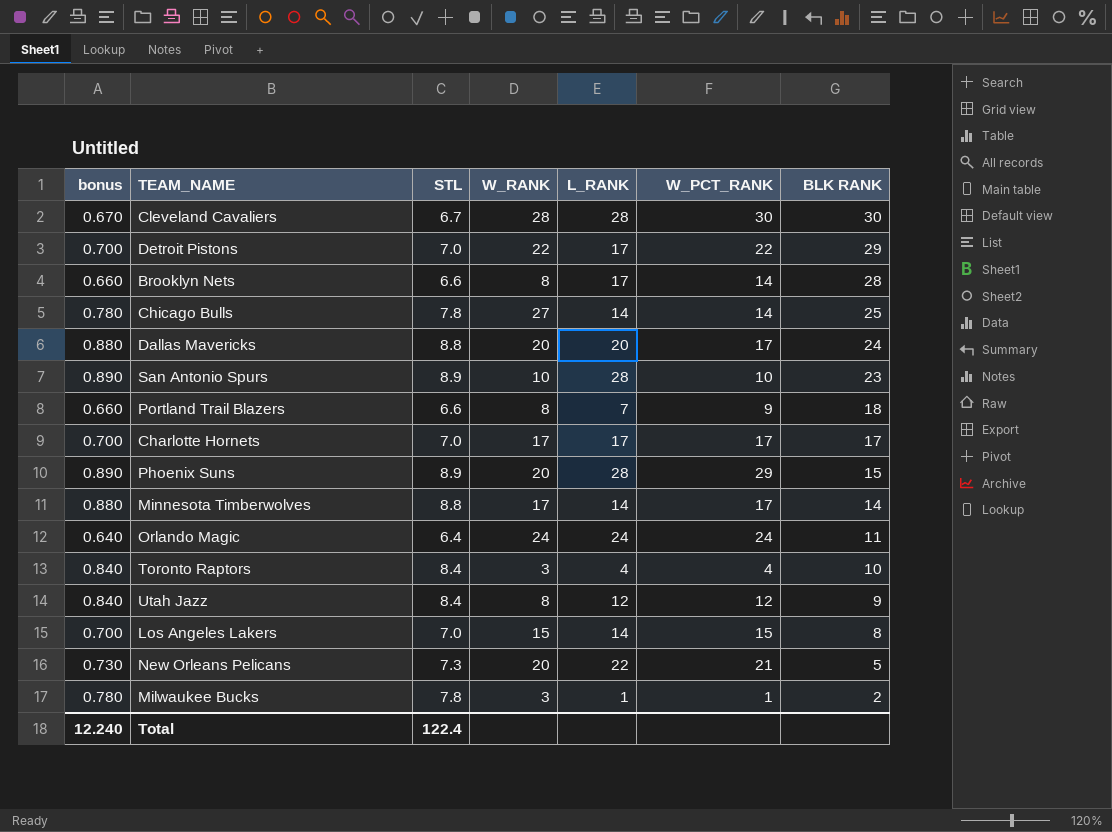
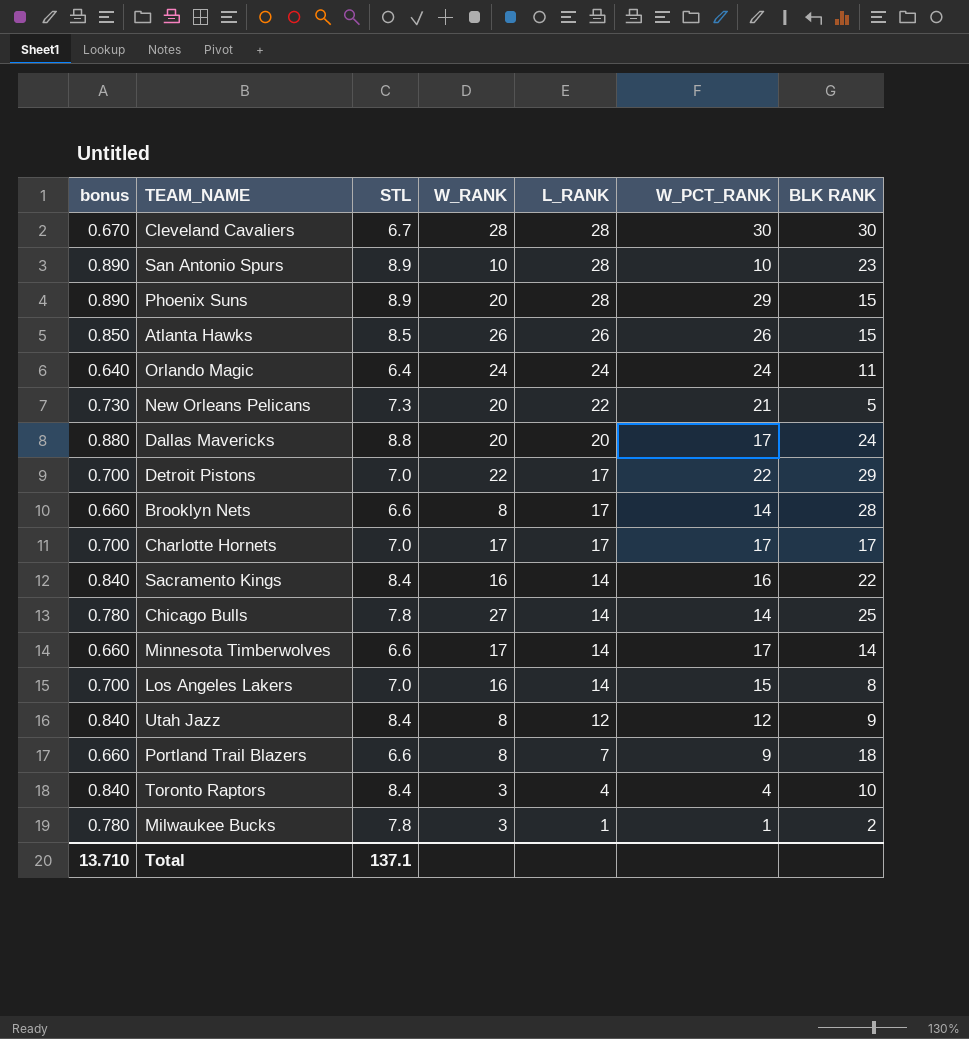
row order: BLK RANK descending -> L_RANK descending
row Atlanta Hawks: none -> 0.850 | 8.5 | 26 | 26 | 26 | 15
row Sacramento Kings: none -> 0.840 | 8.4 | 16 | 14 | 16 | 22
Minnesota Timberwolves | bonus: 0.880 -> 0.660
Minnesota Timberwolves | STL: 8.8 -> 6.6
Los Angeles Lakers | W_RANK: 15 -> 16
Total | bonus: 12.240 -> 13.710
Total | STL: 122.4 -> 137.1

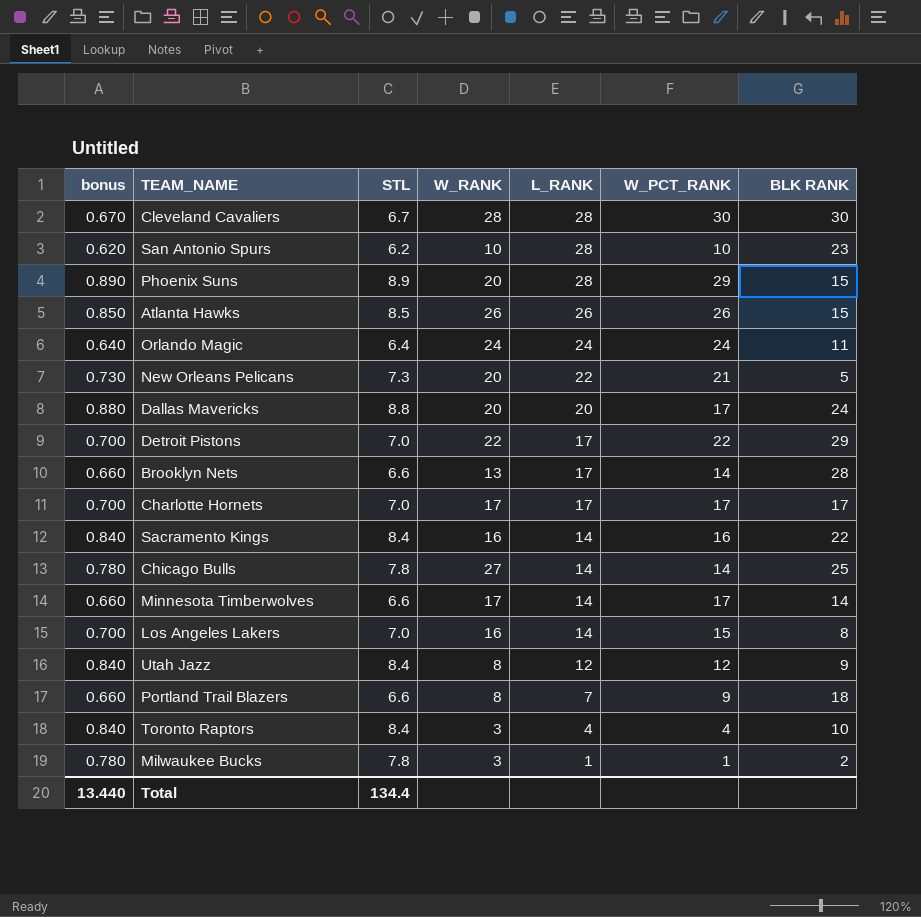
San Antonio Spurs | bonus: 0.890 -> 0.620
San Antonio Spurs | STL: 8.9 -> 6.2
Brooklyn Nets | W_RANK: 8 -> 13
Total | bonus: 13.710 -> 13.440
Total | STL: 137.1 -> 134.4

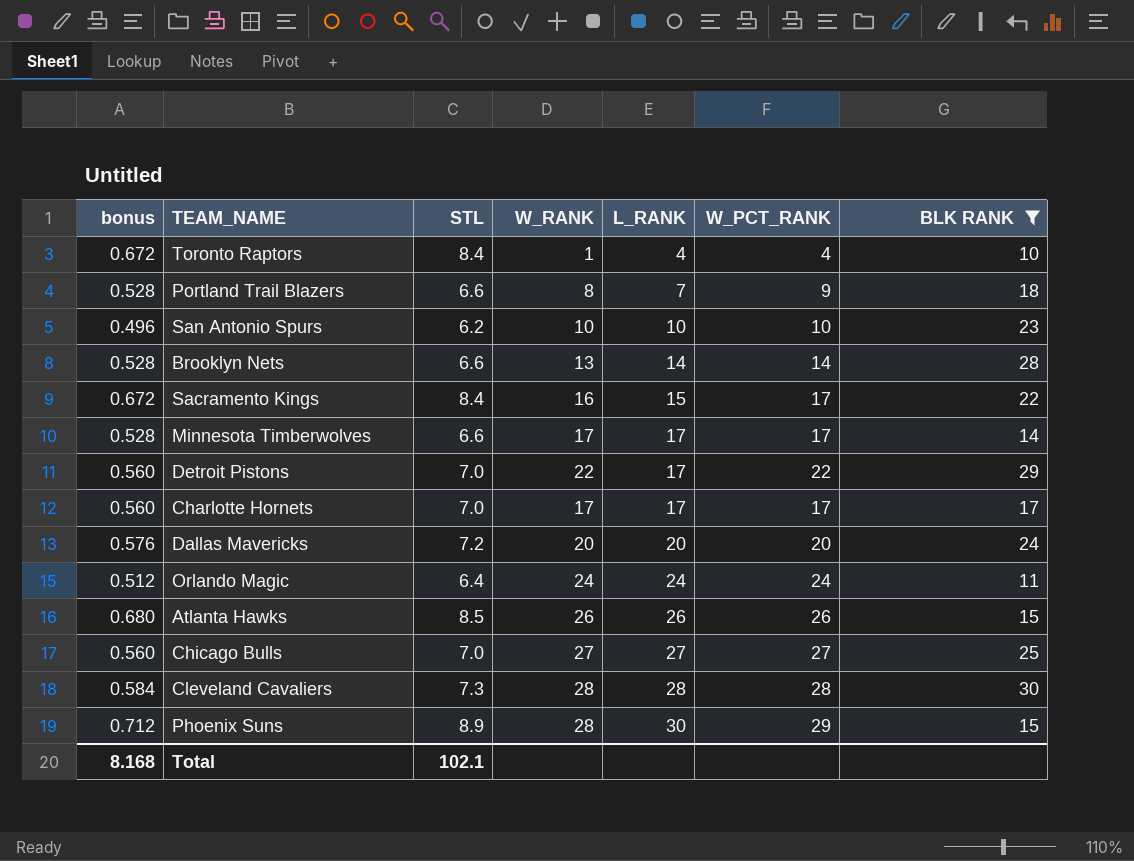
filter: none -> BLK RANK >= 10
row order: L_RANK descending -> L_RANK ascending
column bonus | formula: [STL] * 0.1 -> [STL] * 0.08
Toronto Raptors | W_RANK: 3 -> 1
San Antonio Spurs | L_RANK: 28 -> 10
Brooklyn Nets | L_RANK: 17 -> 14
Sacramento Kings | L_RANK: 14 -> 15
Sacramento Kings | W_PCT_RANK: 16 -> 17
Minnesota Timberwolves | L_RANK: 14 -> 17
Dallas Mavericks | STL: 8.8 -> 7.2
Dallas Mavericks | W_PCT_RANK: 17 -> 20
Chicago Bulls | STL: 7.8 -> 7.0
Chicago Bulls | L_RANK: 14 -> 27
Chicago Bulls | W_PCT_RANK: 14 -> 27
Cleveland Cavaliers | STL: 6.7 -> 7.3
Cleveland Cavaliers | W_PCT_RANK: 30 -> 28
Phoenix Suns | W_RANK: 20 -> 28
Phoenix Suns | L_RANK: 28 -> 30
Total | bonus: 13.440 -> 8.168
Total | STL: 134.4 -> 102.1

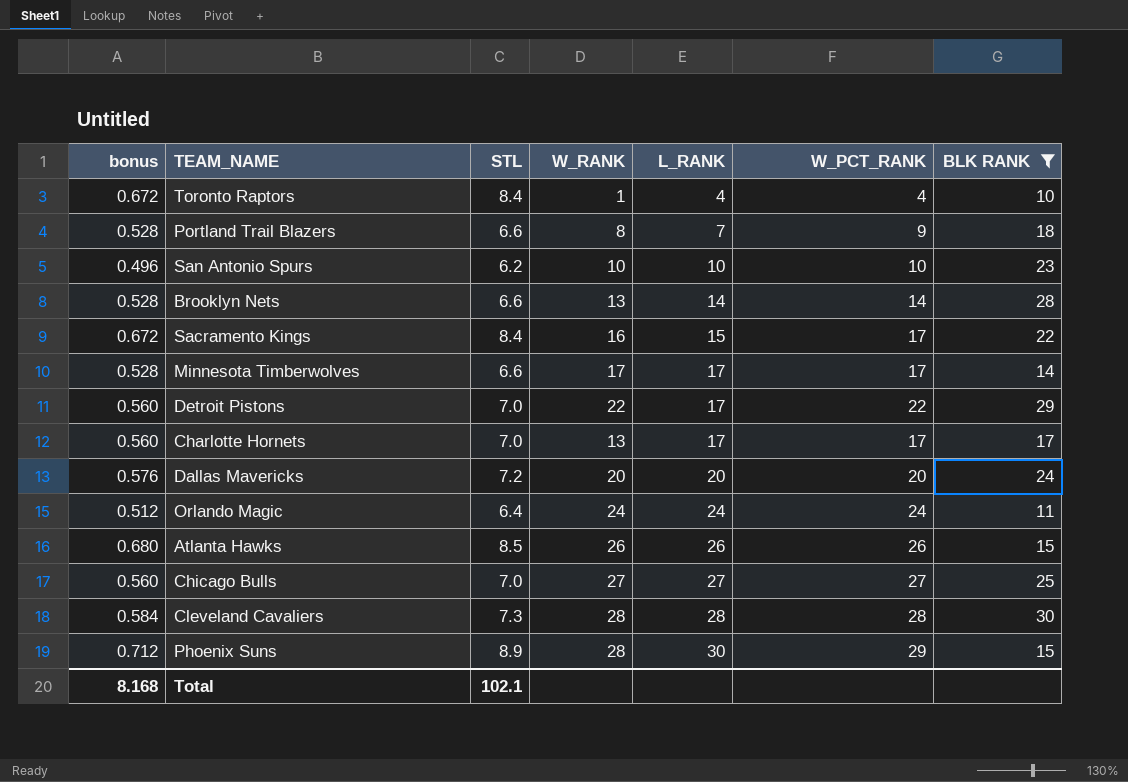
Charlotte Hornets | W_RANK: 17 -> 13

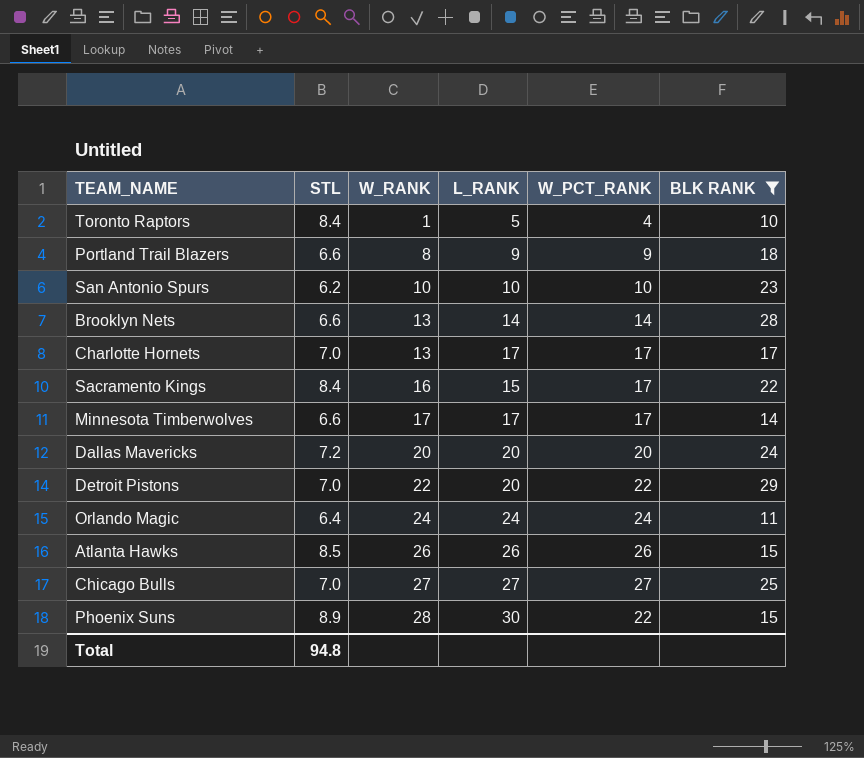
row order: L_RANK ascending -> W_RANK ascending
column bonus | formula: [STL] * 0.08 -> none
row Cleveland Cavaliers: 0.584 | 7.3 | 28 | 28 | 28 | 30 -> none
Toronto Raptors | L_RANK: 4 -> 5
Portland Trail Blazers | L_RANK: 7 -> 9
Detroit Pistons | L_RANK: 17 -> 20
Phoenix Suns | W_PCT_RANK: 29 -> 22
Total | STL: 102.1 -> 94.8

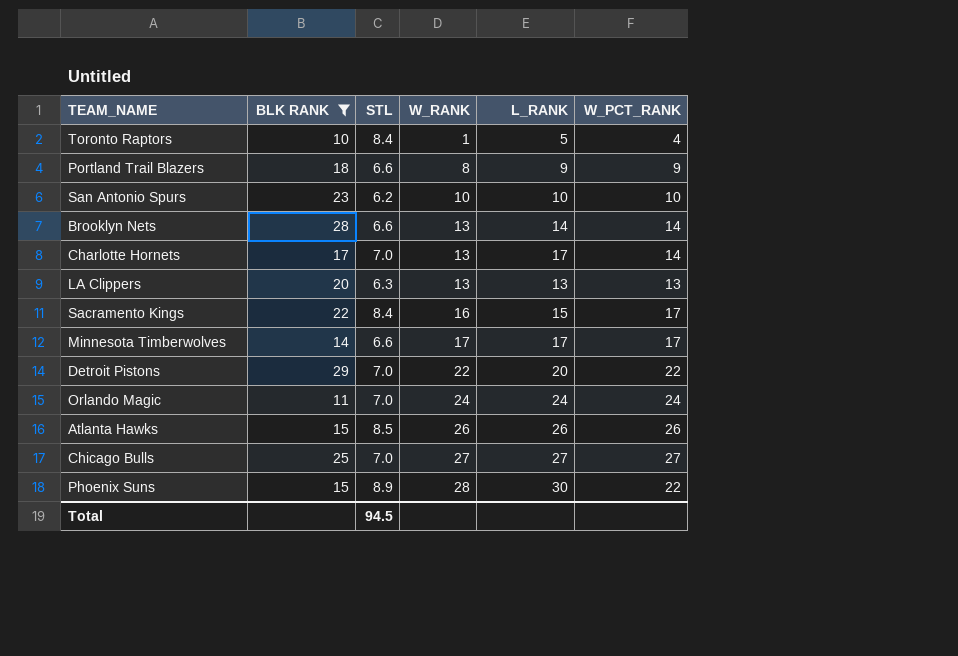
column BLK RANK | position: 6 -> 2
row Dallas Mavericks: 7.2 | 20 | 20 | 20 | 24 -> none
Charlotte Hornets | W_PCT_RANK: 17 -> 14
row LA Clippers: none -> 20 | 6.3 | 13 | 13 | 13
Orlando Magic | STL: 6.4 -> 7.0
Total | STL: 94.8 -> 94.5

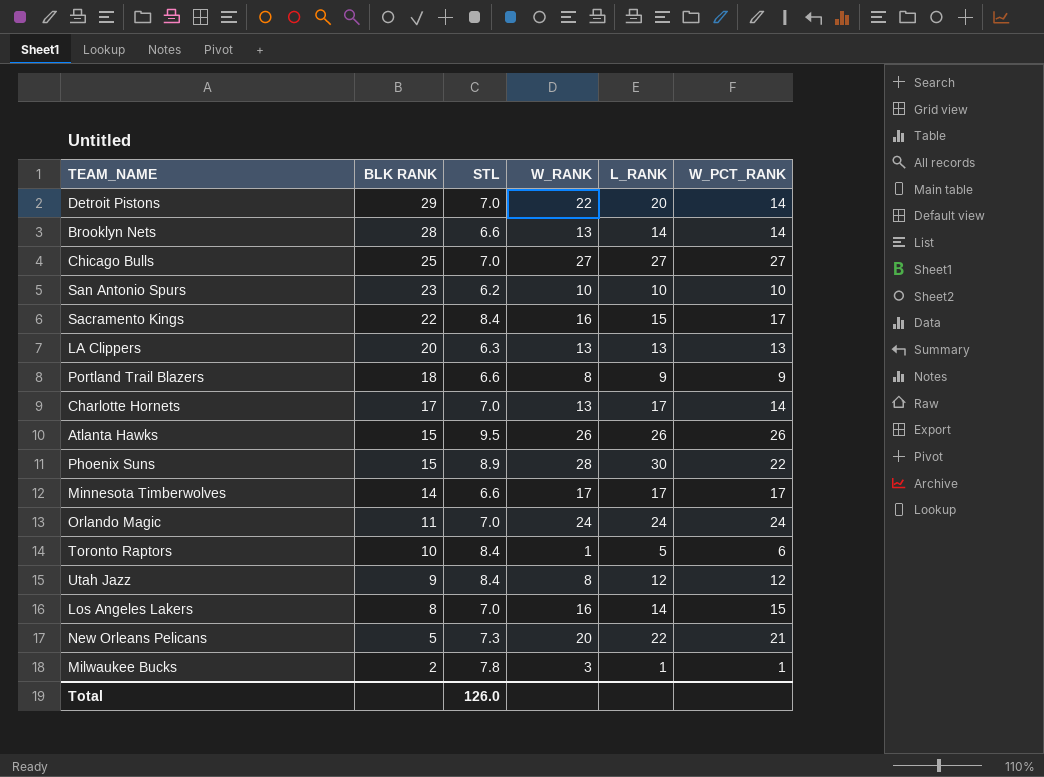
filter: BLK RANK >= 10 -> none
row order: W_RANK ascending -> BLK RANK descending
Detroit Pistons | W_PCT_RANK: 22 -> 14
Atlanta Hawks | STL: 8.5 -> 9.5
Toronto Raptors | W_PCT_RANK: 4 -> 6
Total | STL: 94.5 -> 126.0

